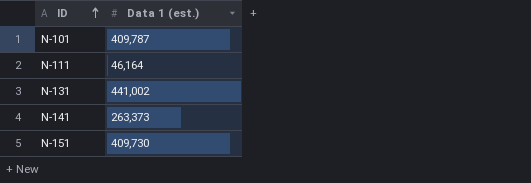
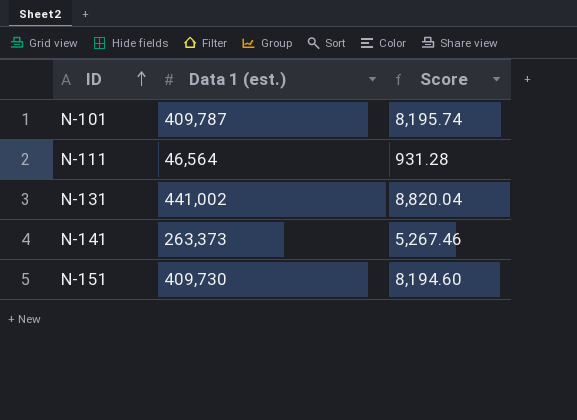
column Score | formula: none -> [Data 1 (est.)] * 0.02
N-111 | Data 1 (est.): 46,164 -> 46,564

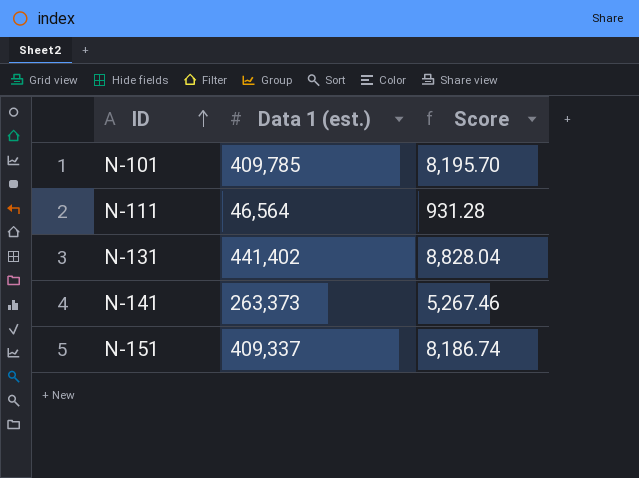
N-101 | Data 1 (est.): 409,787 -> 409,785
N-101 | Score: 8,195.74 -> 8,195.70
N-131 | Data 1 (est.): 441,002 -> 441,402
N-131 | Score: 8,820.04 -> 8,828.04
N-151 | Data 1 (est.): 409,730 -> 409,337
N-151 | Score: 8,194.60 -> 8,186.74

